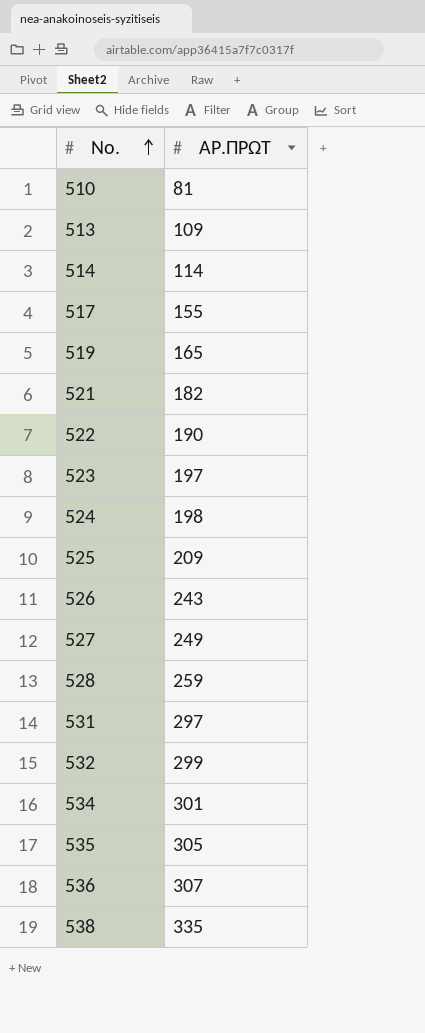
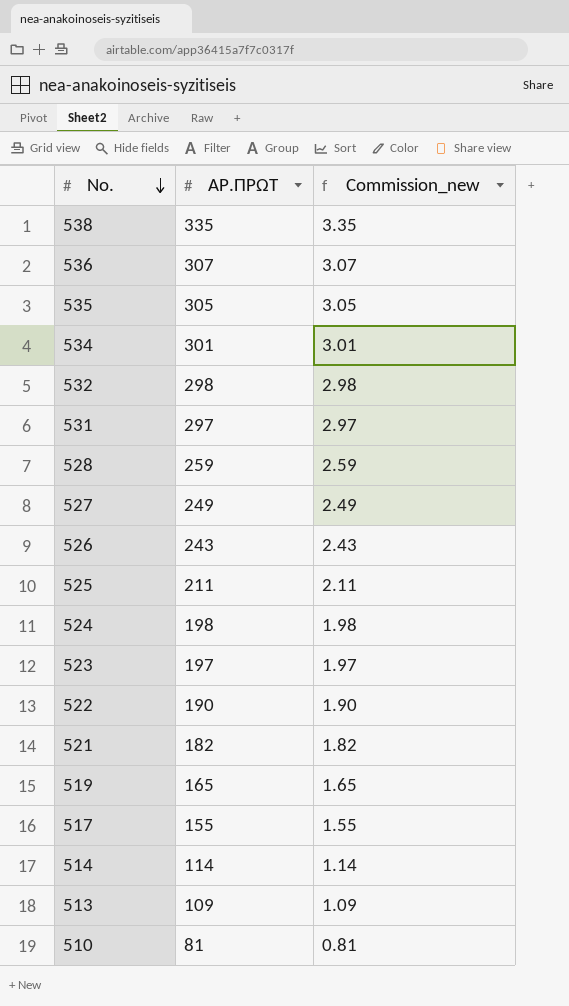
row order: No. ascending -> No. descending
column Commission_new | formula: none -> [ΑΡ.ΠΡΩΤ] * 0.01
532 | ΑΡ.ΠΡΩΤ: 299 -> 298
525 | ΑΡ.ΠΡΩΤ: 209 -> 211

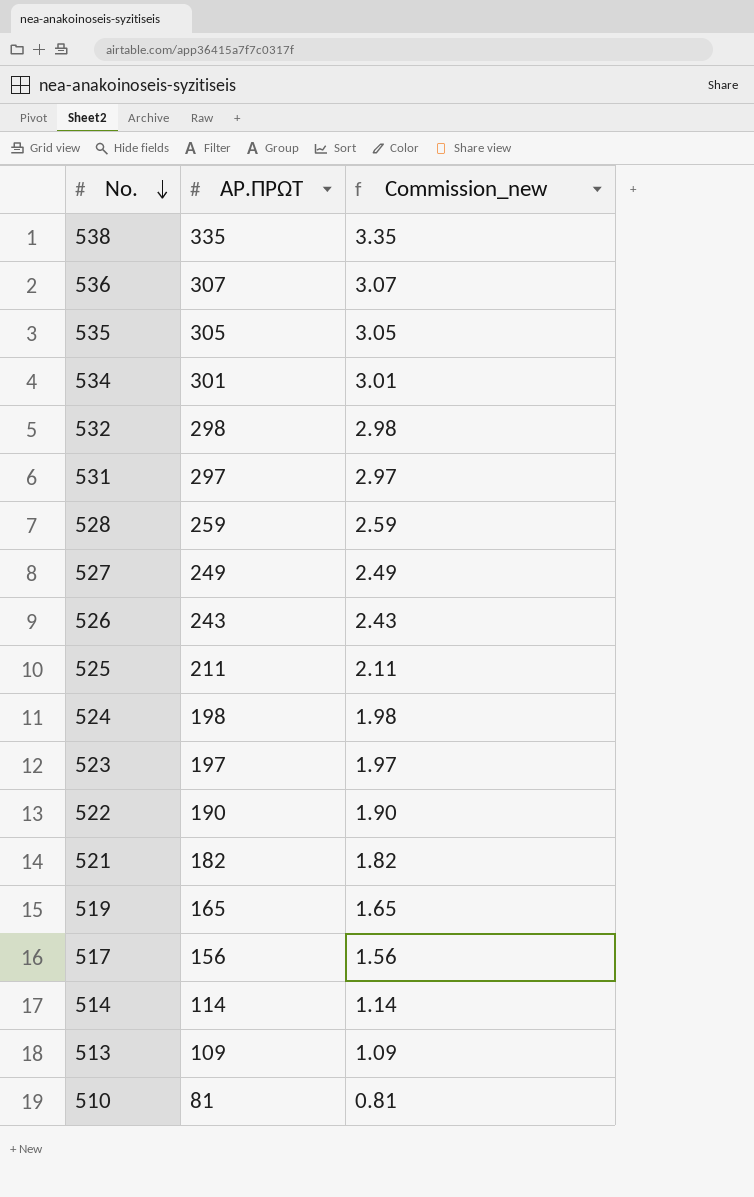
517 | ΑΡ.ΠΡΩΤ: 155 -> 156
517 | Commission_new: 1.55 -> 1.56

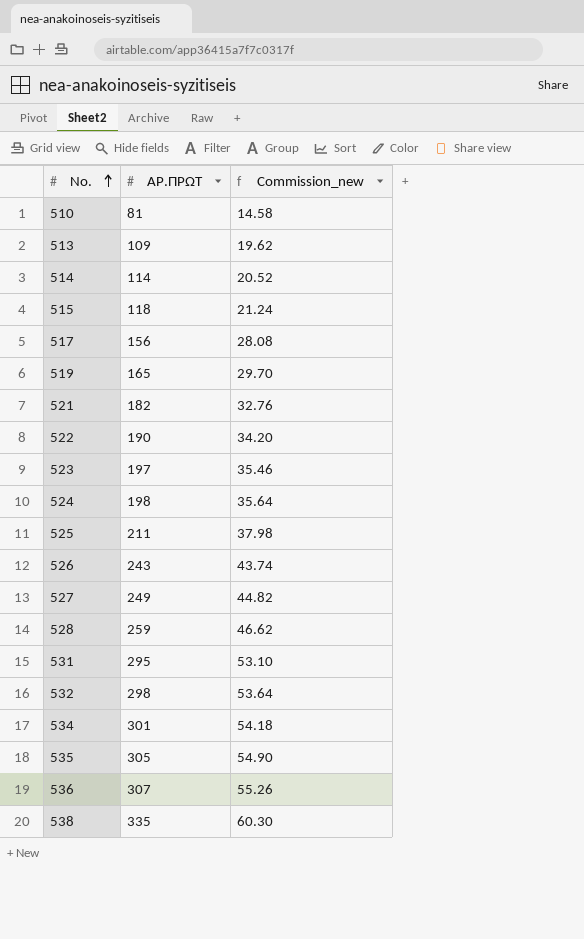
row order: No. descending -> No. ascending
column Commission_new | formula: [ΑΡ.ΠΡΩΤ] * 0.01 -> [ΑΡ.ΠΡΩΤ] * 0.18
row 515: none -> 118 | 21.24
531 | ΑΡ.ΠΡΩΤ: 297 -> 295

